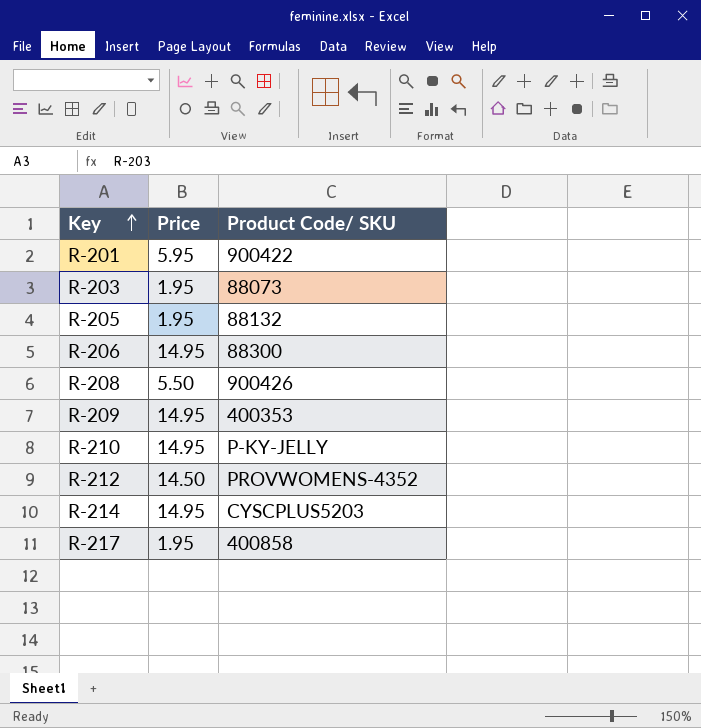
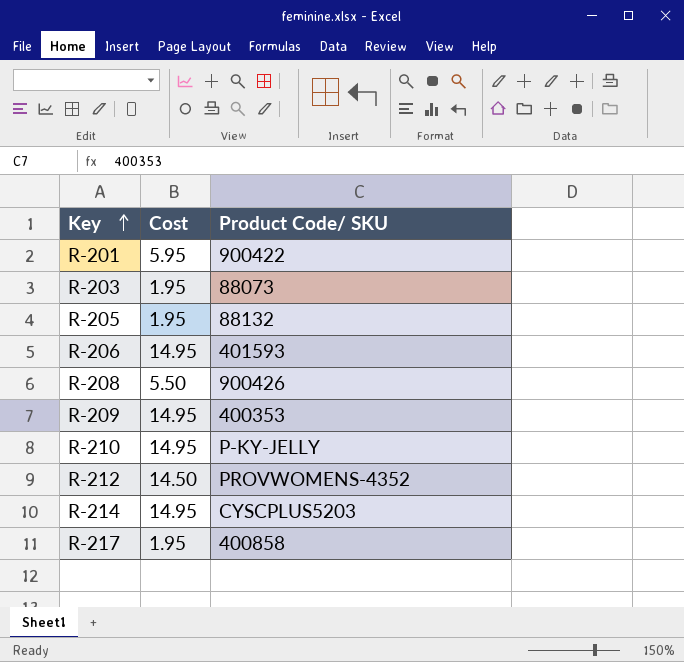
column name: Price -> Cost
R-206 | Product Code/ SKU: 88300 -> 401593

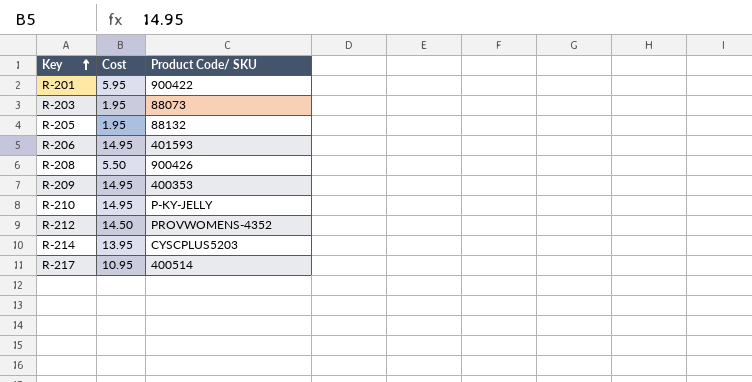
R-214 | Cost: 14.95 -> 13.95
R-217 | Cost: 1.95 -> 10.95
R-217 | Product Code/ SKU: 400858 -> 400514

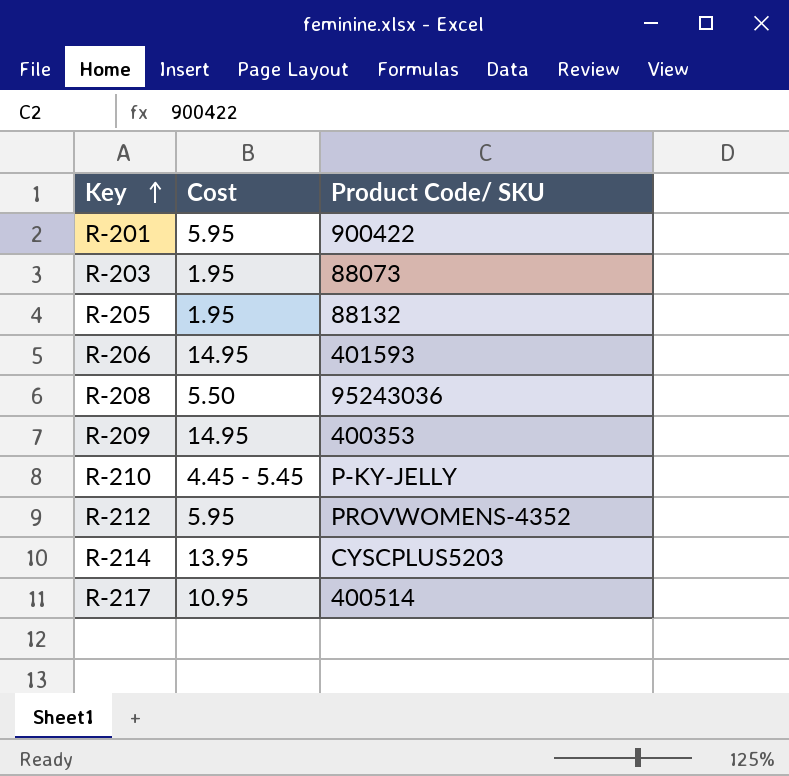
R-208 | Product Code/ SKU: 900426 -> 95243036
R-210 | Cost: 14.95 -> 4.45 - 5.45
R-212 | Cost: 14.50 -> 5.95

